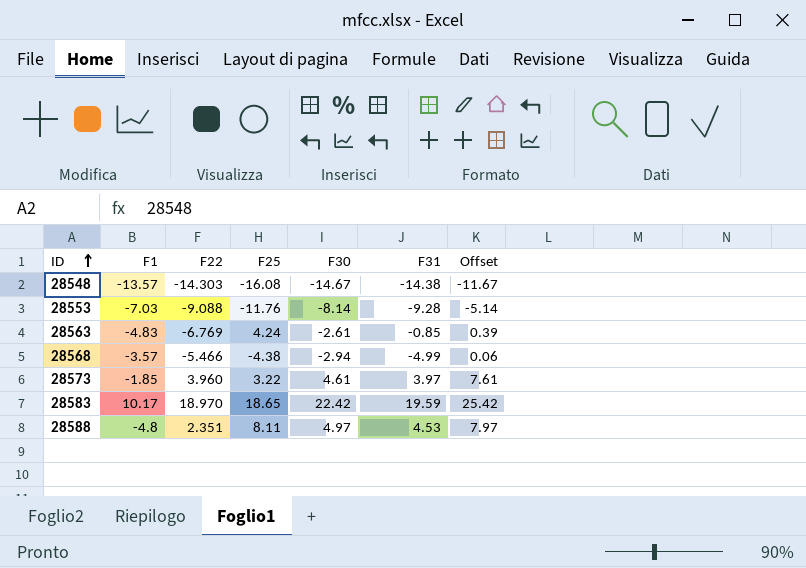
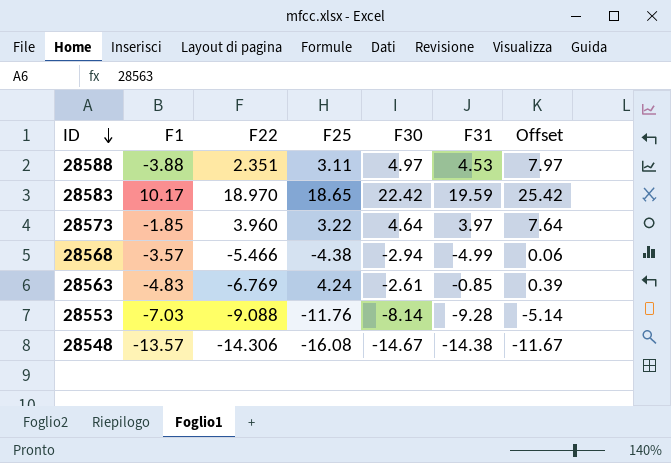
row order: ID ascending -> ID descending
28588 | F1: -4.8 -> -3.88
28588 | F25: 8.11 -> 3.11
28573 | F30: 4.61 -> 4.64
28573 | Offset: 7.61 -> 7.64
28548 | F22: -14.303 -> -14.306

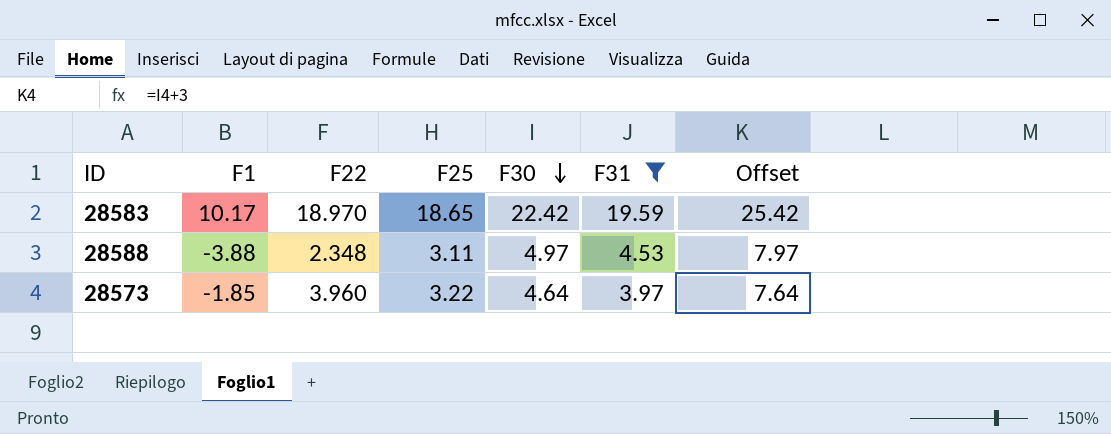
filter: none -> F31 >= 3.97
row order: ID descending -> F30 descending
28588 | F22: 2.351 -> 2.348

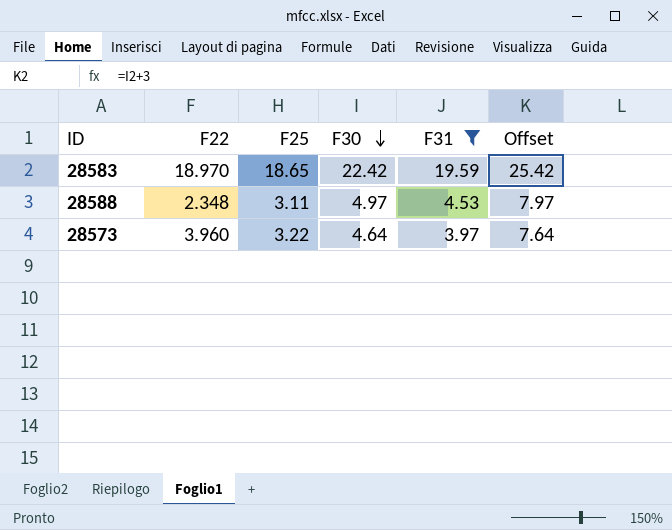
column F1 | position: 2 -> none

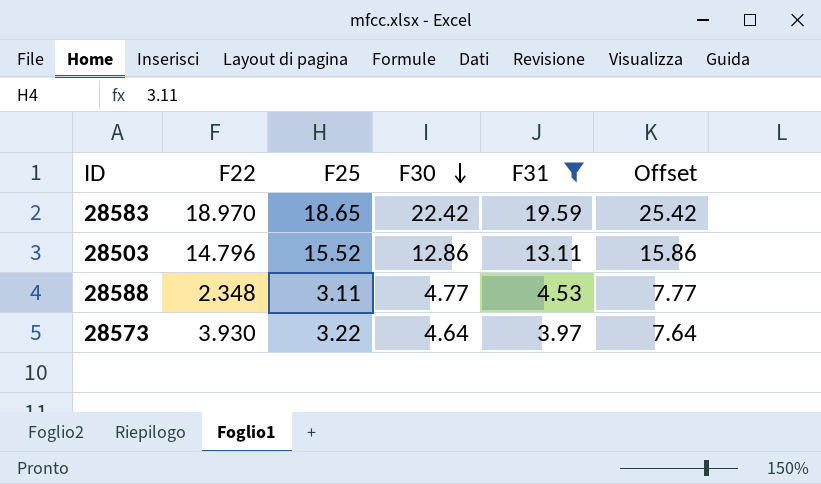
row 28503: none -> 14.796 | 15.52 | 12.86 | 13.11 | 15.86
28588 | F30: 4.97 -> 4.77
28588 | Offset: 7.97 -> 7.77
28573 | F22: 3.960 -> 3.930

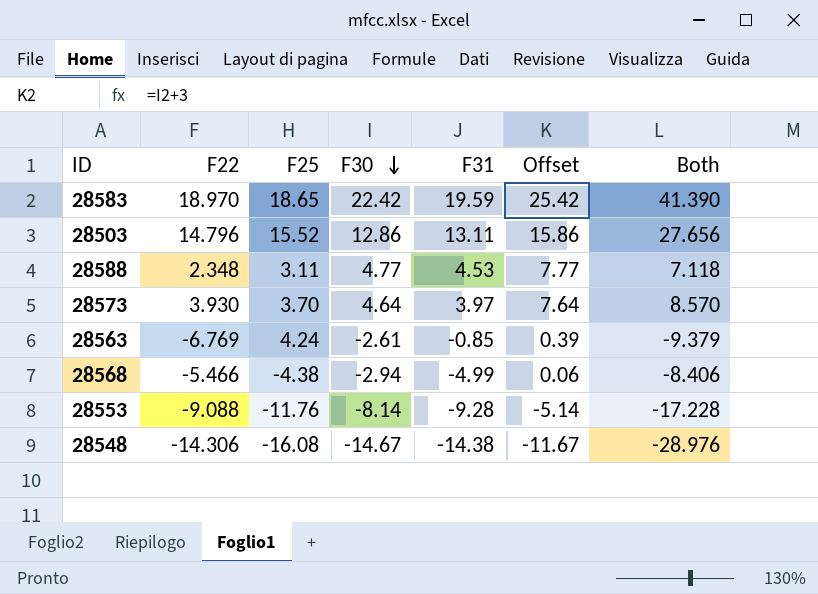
filter: F31 >= 3.97 -> none
column Both | formula: none -> [F22] + [F30]
28573 | F25: 3.22 -> 3.70

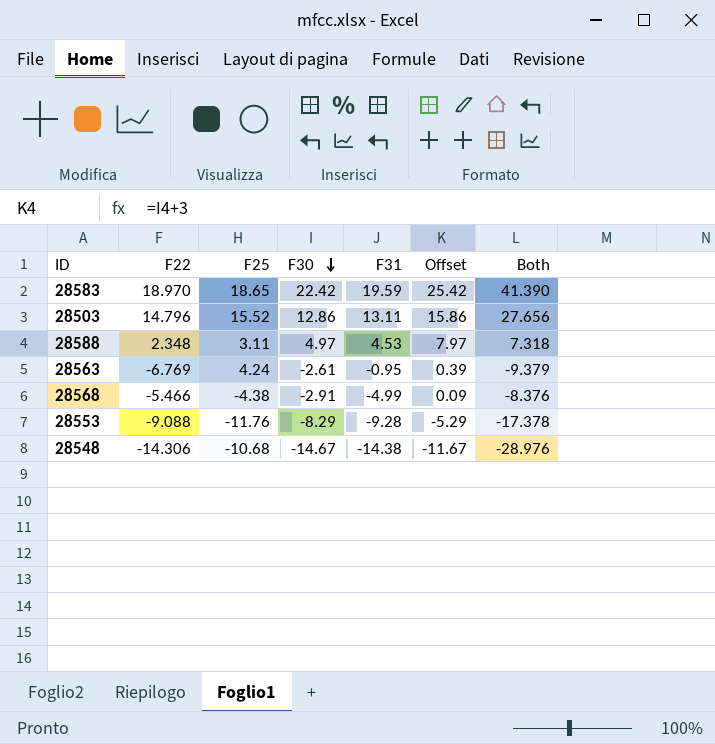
row 28573: 3.930 | 3.70 | 4.64 | 3.97 | 7.64 | 8.570 -> none
28588 | F30: 4.77 -> 4.97
28588 | Offset: 7.77 -> 7.97
28588 | Both: 7.118 -> 7.318
28563 | F31: -0.85 -> -0.95
28568 | F30: -2.94 -> -2.91
28568 | Offset: 0.06 -> 0.09
28568 | Both: -8.406 -> -8.376
28553 | F30: -8.14 -> -8.29
28553 | Offset: -5.14 -> -5.29
28553 | Both: -17.228 -> -17.378
28548 | F25: -16.08 -> -10.68

